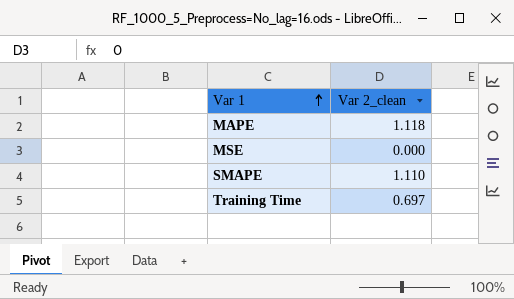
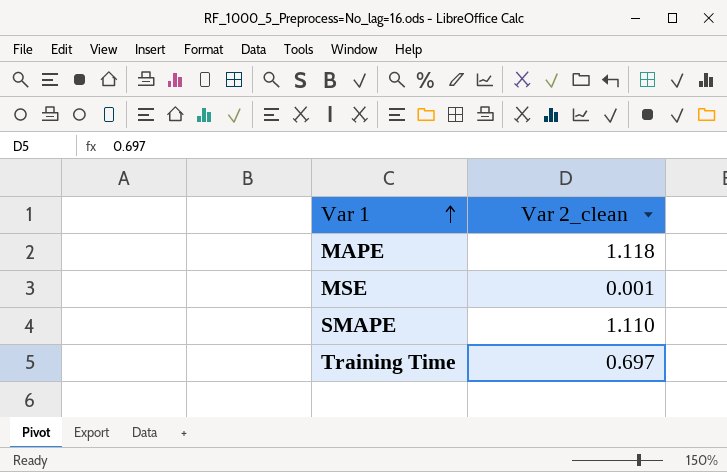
MSE | Var 2_clean: 0.000 -> 0.001

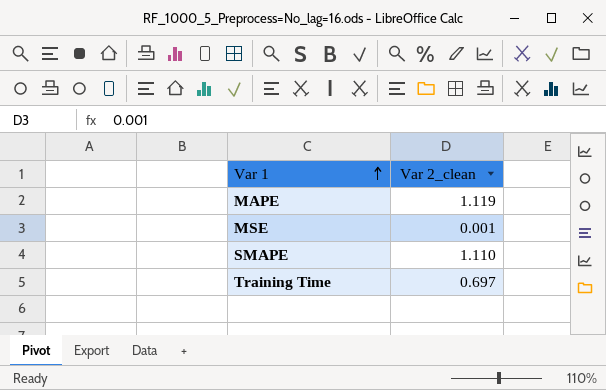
MAPE | Var 2_clean: 1.118 -> 1.119

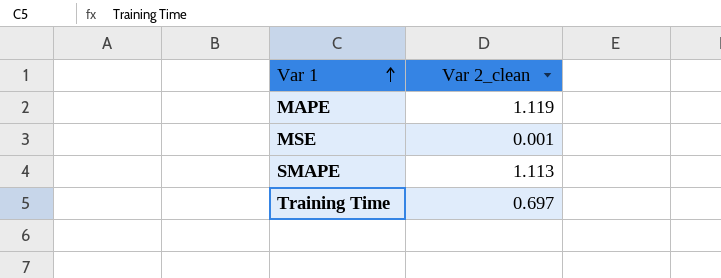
SMAPE | Var 2_clean: 1.110 -> 1.113

